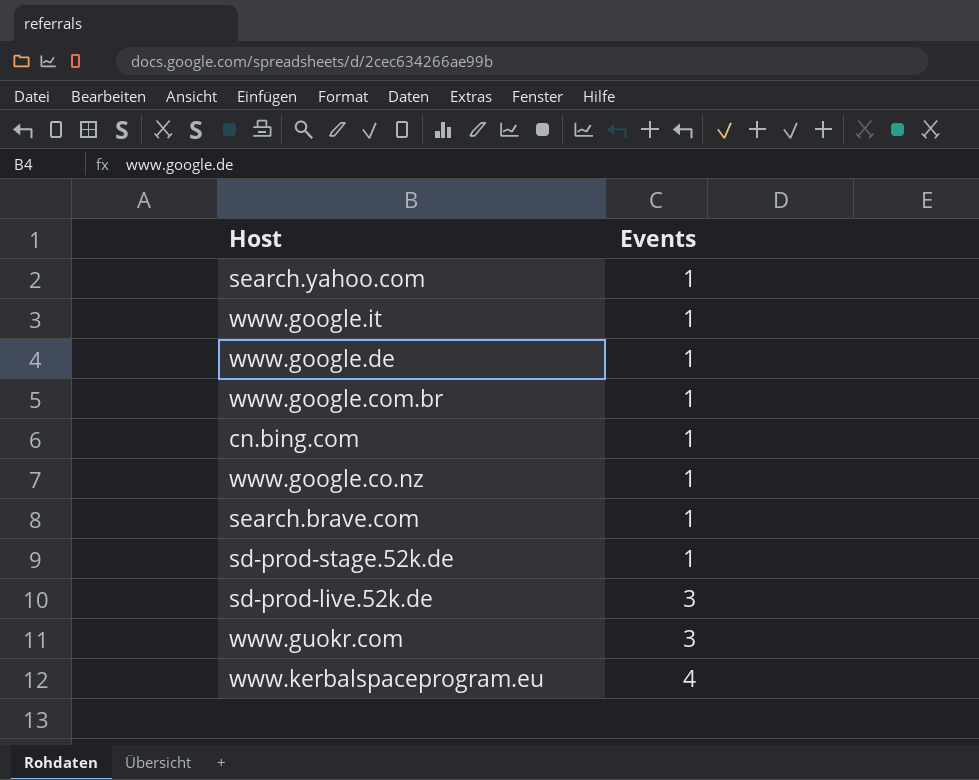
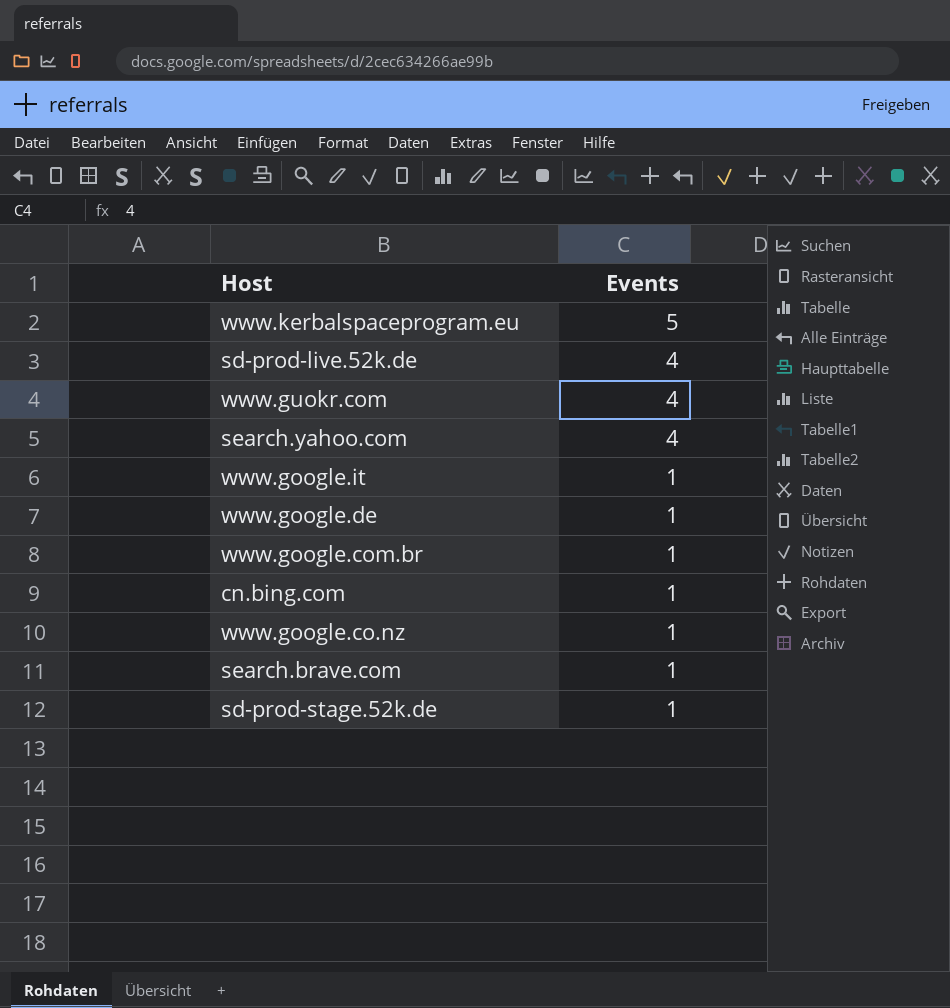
row order: Events ascending -> Events descending
www.kerbalspaceprogram.eu | Events: 4 -> 5
sd-prod-live.52k.de | Events: 3 -> 4
www.guokr.com | Events: 3 -> 4
search.yahoo.com | Events: 1 -> 4

